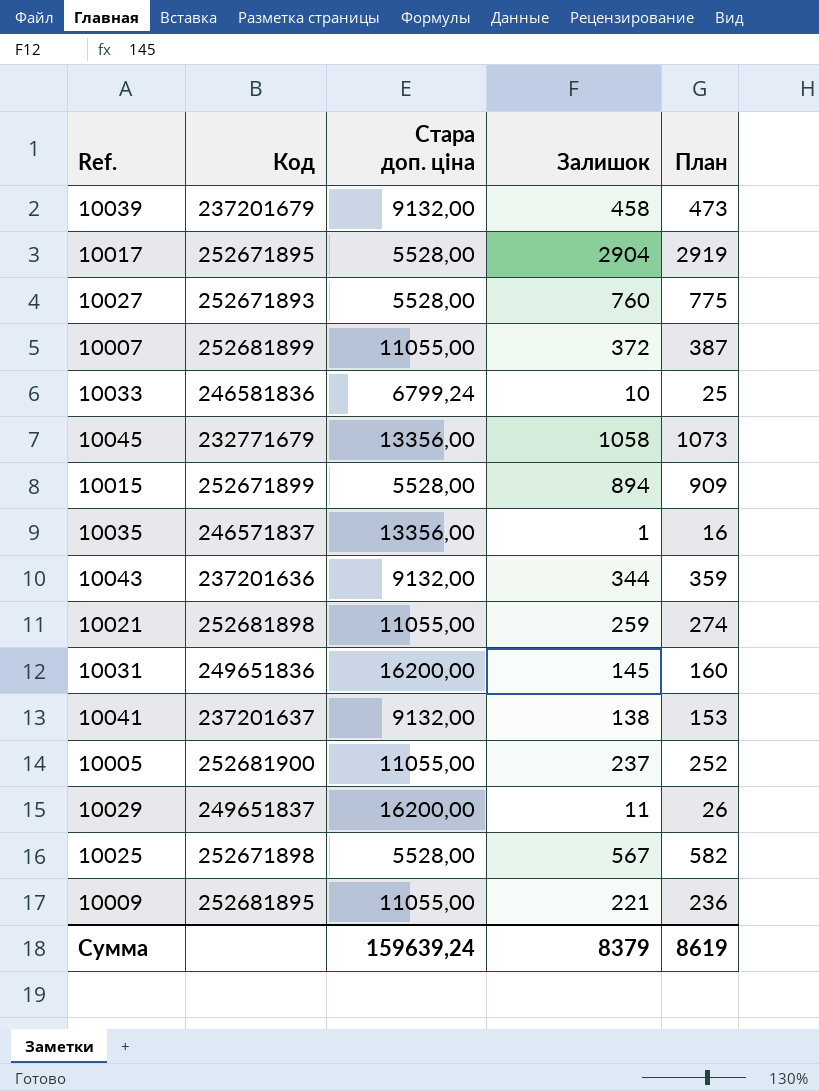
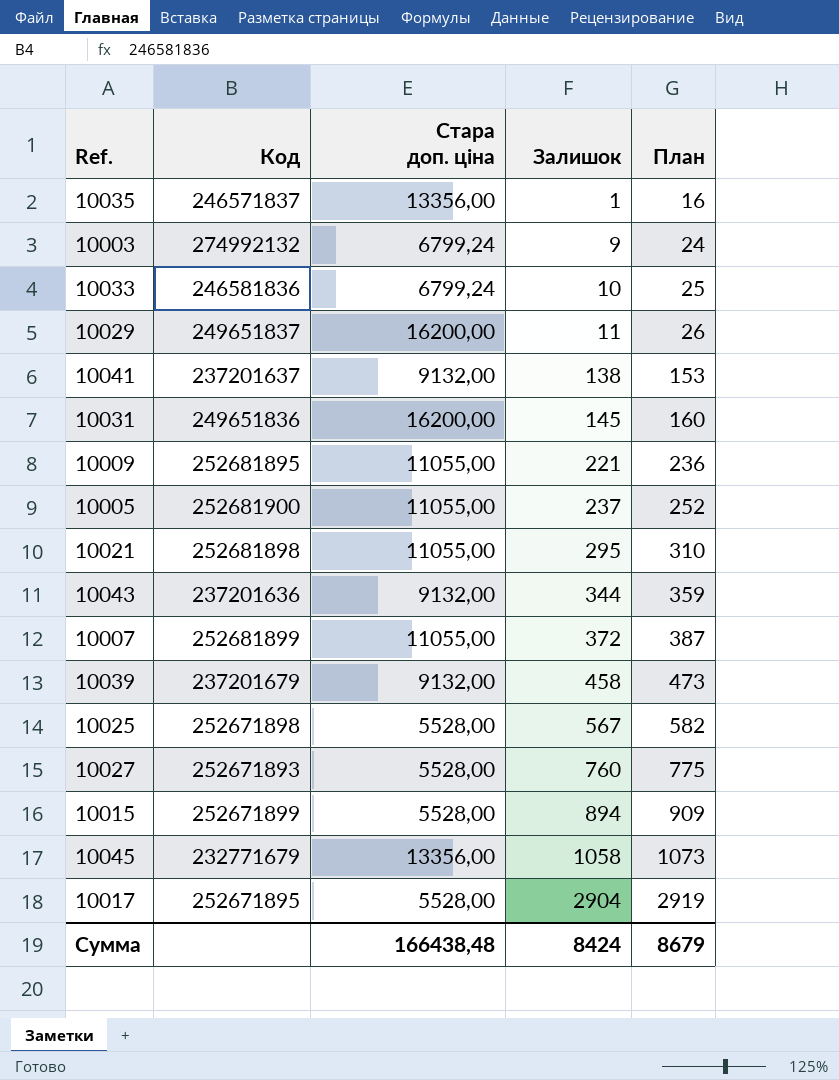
row order: none -> Залишок ascending
row 10003: none -> 274992132 | 6799,24 | 9 | 24
10021 | Залишок: 259 -> 295
10021 | План: 274 -> 310
Сумма | Стара доп. ціна: 159639,24 -> 166438,48
Сумма | Залишок: 8379 -> 8424
Сумма | План: 8619 -> 8679

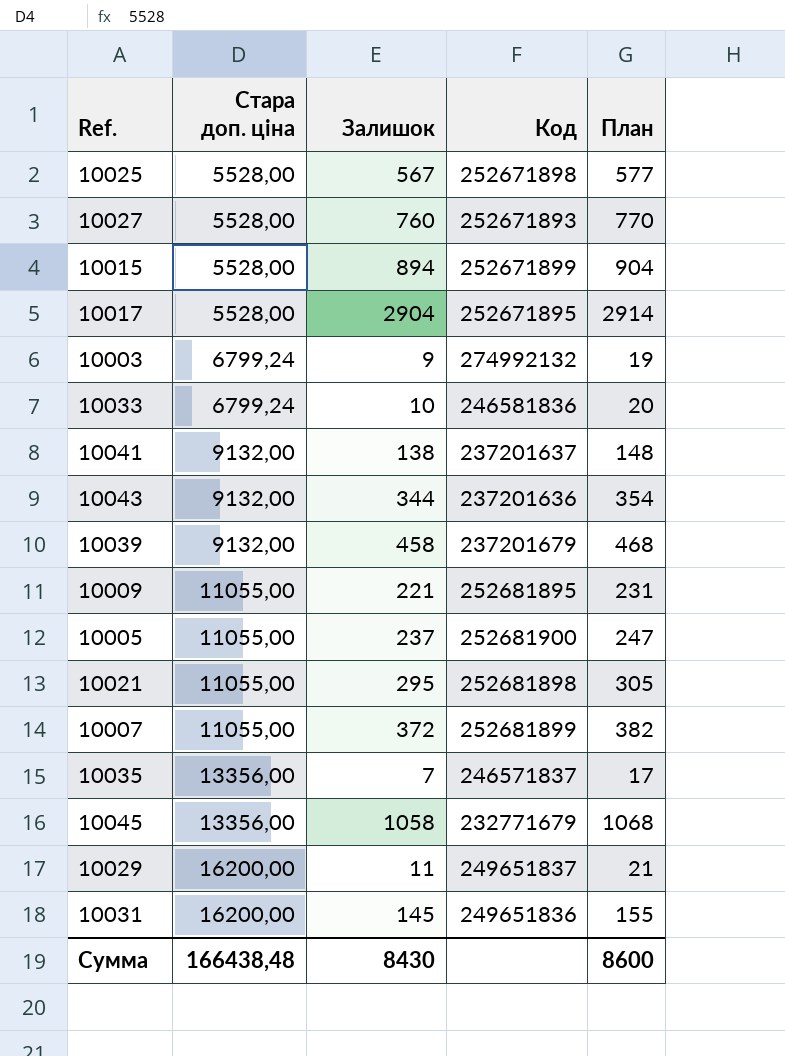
row order: Залишок ascending -> Стара доп. ціна ascending
column Код | position: 2 -> 4
column План | formula: [Залишок] + 15 -> [Залишок] + 10
10035 | Залишок: 1 -> 7
Сумма | Залишок: 8424 -> 8430
Сумма | План: 8679 -> 8600

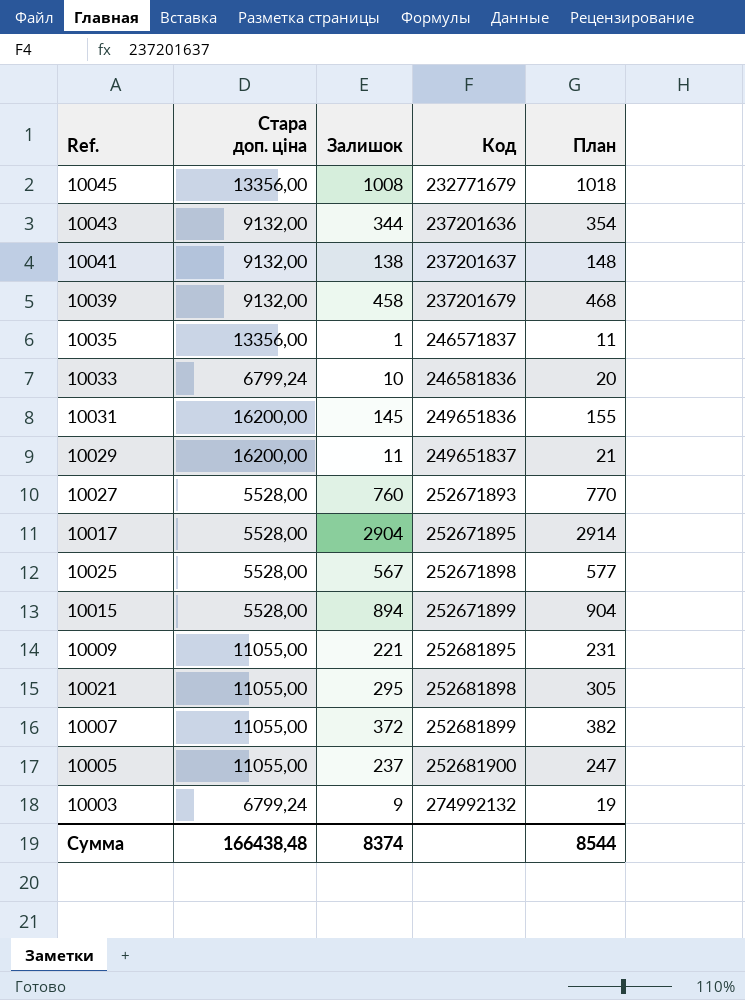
row order: Стара доп. ціна ascending -> Код ascending
10045 | Залишок: 1058 -> 1008
10045 | План: 1068 -> 1018
10035 | Залишок: 7 -> 1
10035 | План: 17 -> 11
Сумма | Залишок: 8430 -> 8374
Сумма | План: 8600 -> 8544

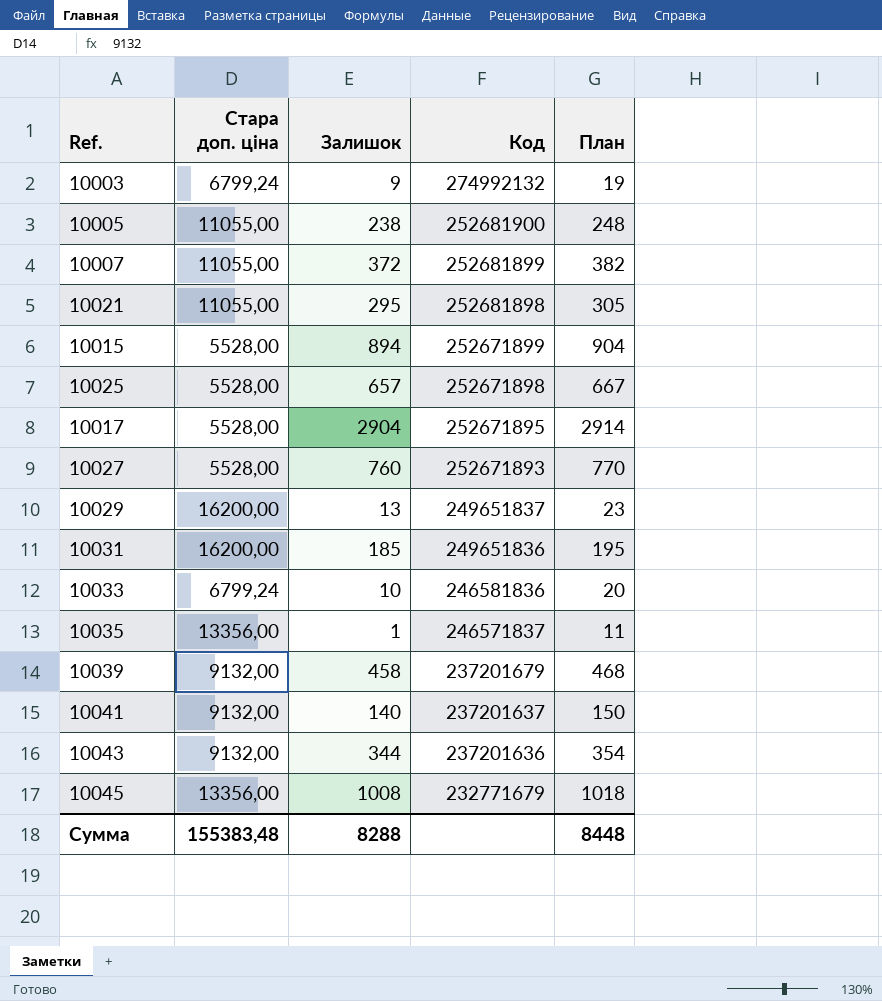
row order: Код ascending -> Код descending
row 10009: 11055,00 | 221 | 252681895 | 231 -> none
10005 | Залишок: 237 -> 238
10005 | План: 247 -> 248
10025 | Залишок: 567 -> 657
10025 | План: 577 -> 667
10029 | Залишок: 11 -> 13
10029 | План: 21 -> 23
10031 | Залишок: 145 -> 185
10031 | План: 155 -> 195
10041 | Залишок: 138 -> 140
10041 | План: 148 -> 150
Сумма | Стара доп. ціна: 166438,48 -> 155383,48
Сумма | Залишок: 8374 -> 8288
Сумма | План: 8544 -> 8448

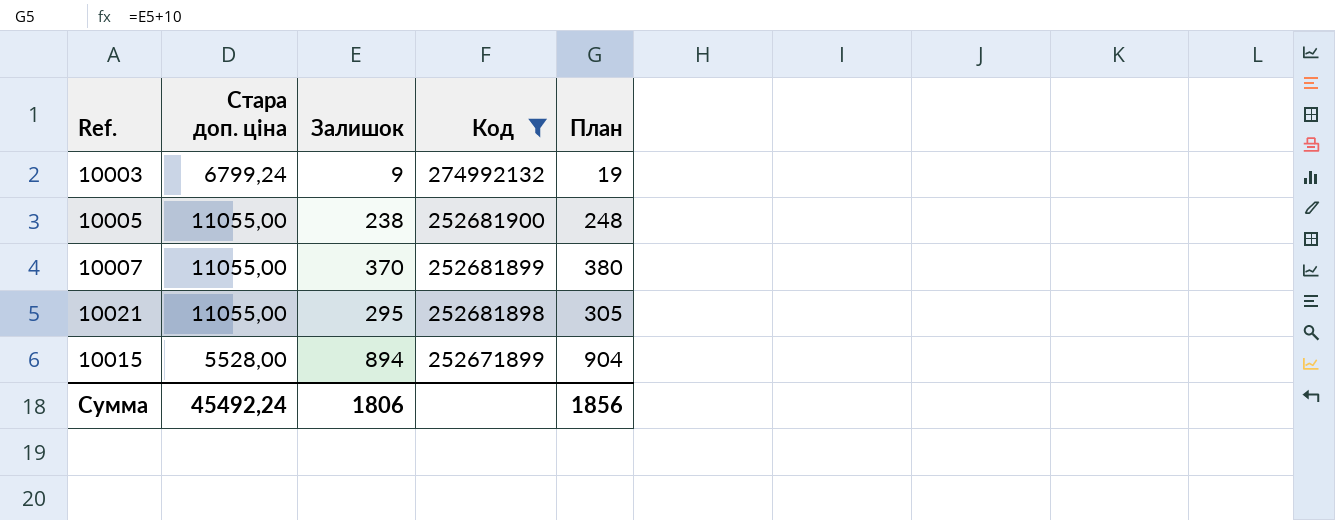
filter: none -> Код >= 252671899
10007 | Залишок: 372 -> 370
10007 | План: 382 -> 380
Сумма | Стара доп. ціна: 155383,48 -> 45492,24
Сумма | Залишок: 8288 -> 1806
Сумма | План: 8448 -> 1856

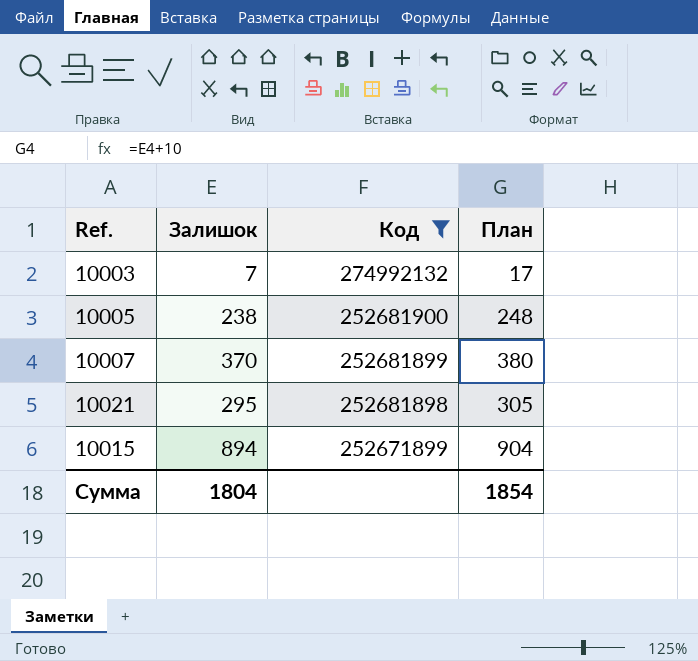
column Стара доп. ціна | position: 2 -> none
10003 | Залишок: 9 -> 7
10003 | План: 19 -> 17
Сумма | Залишок: 1806 -> 1804
Сумма | План: 1856 -> 1854

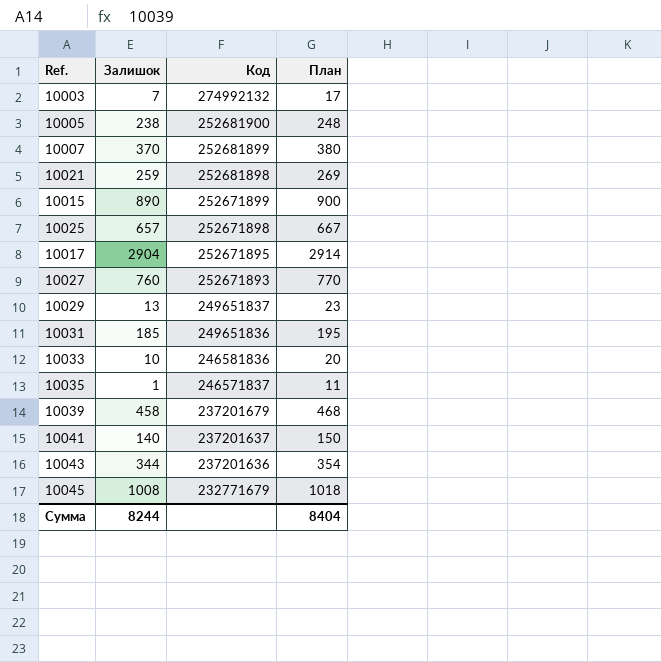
filter: Код >= 252671899 -> none
10021 | Залишок: 295 -> 259
10021 | План: 305 -> 269
10015 | Залишок: 894 -> 890
10015 | План: 904 -> 900
Сумма | Залишок: 1804 -> 8244
Сумма | План: 1854 -> 8404

